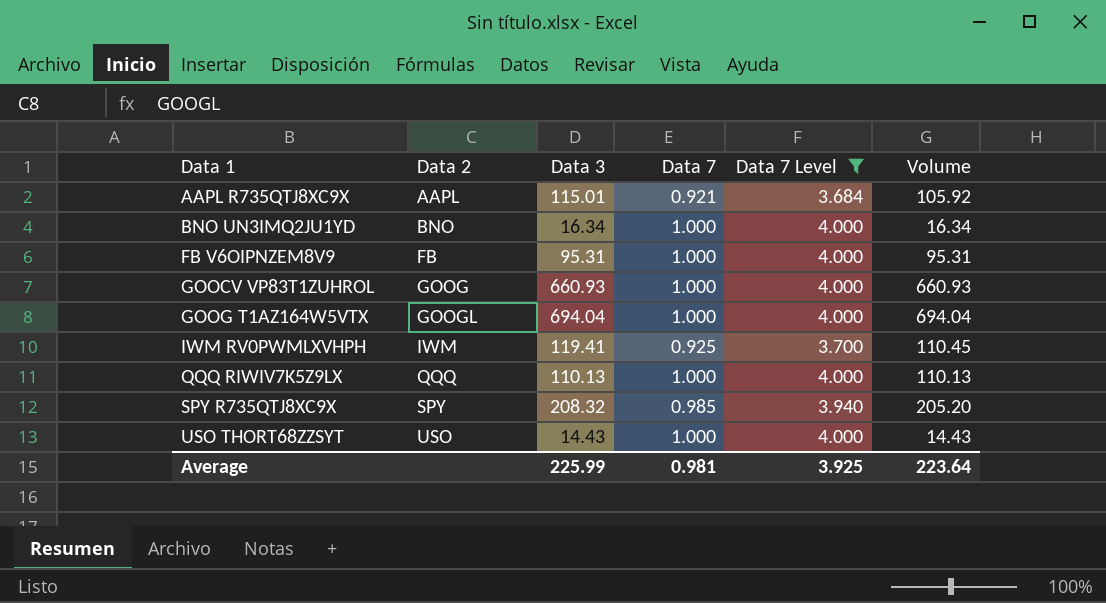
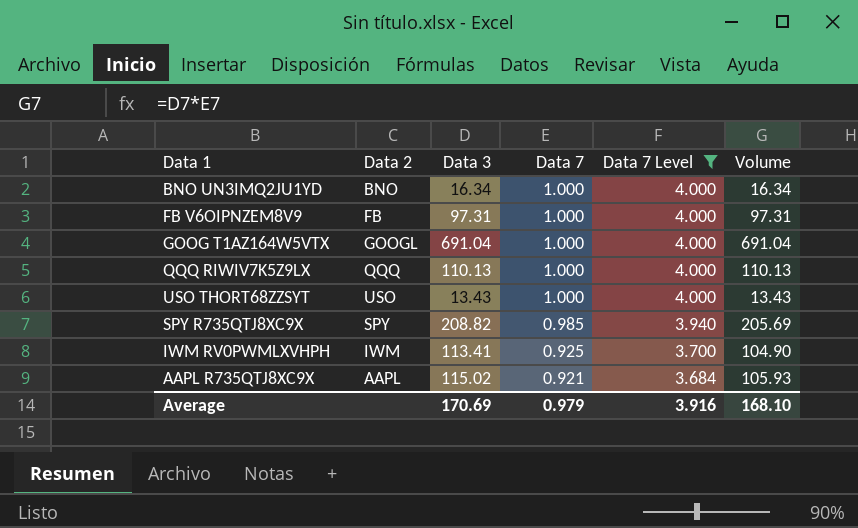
row order: Data 1 ascending -> Data 7 descending
row GOOCV VP83T1ZUHROL: GOOG | 660.93 | 1.000 | 4.000 | 660.93 -> none
FB V6OIPNZEM8V9 | Data 3: 95.31 -> 97.31
FB V6OIPNZEM8V9 | Volume: 95.31 -> 97.31
GOOG T1AZ164W5VTX | Data 3: 694.04 -> 691.04
GOOG T1AZ164W5VTX | Volume: 694.04 -> 691.04
USO THORT68ZZSYT | Data 3: 14.43 -> 13.43
USO THORT68ZZSYT | Volume: 14.43 -> 13.43
SPY R735QTJ8XC9X | Data 3: 208.32 -> 208.82
SPY R735QTJ8XC9X | Volume: 205.20 -> 205.69
IWM RV0PWMLXVHPH | Data 3: 119.41 -> 113.41
IWM RV0PWMLXVHPH | Volume: 110.45 -> 104.90
AAPL R735QTJ8XC9X | Data 3: 115.01 -> 115.02
AAPL R735QTJ8XC9X | Volume: 105.92 -> 105.93
Average | Data 3: 225.99 -> 170.69
Average | Data 7: 0.981 -> 0.979
Average | Data 7 Level: 3.925 -> 3.916
Average | Volume: 223.64 -> 168.10

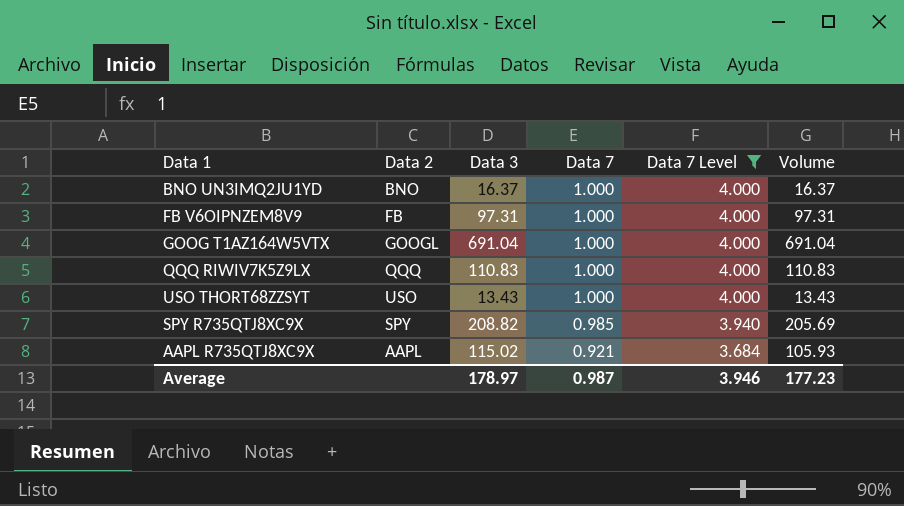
row IWM RV0PWMLXVHPH: IWM | 113.41 | 0.925 | 3.700 | 104.90 -> none
BNO UN3IMQ2JU1YD | Data 3: 16.34 -> 16.37
BNO UN3IMQ2JU1YD | Volume: 16.34 -> 16.37
QQQ RIWIV7K5Z9LX | Data 3: 110.13 -> 110.83
QQQ RIWIV7K5Z9LX | Volume: 110.13 -> 110.83
Average | Data 3: 170.69 -> 178.97
Average | Data 7: 0.979 -> 0.987
Average | Data 7 Level: 3.916 -> 3.946
Average | Volume: 168.10 -> 177.23

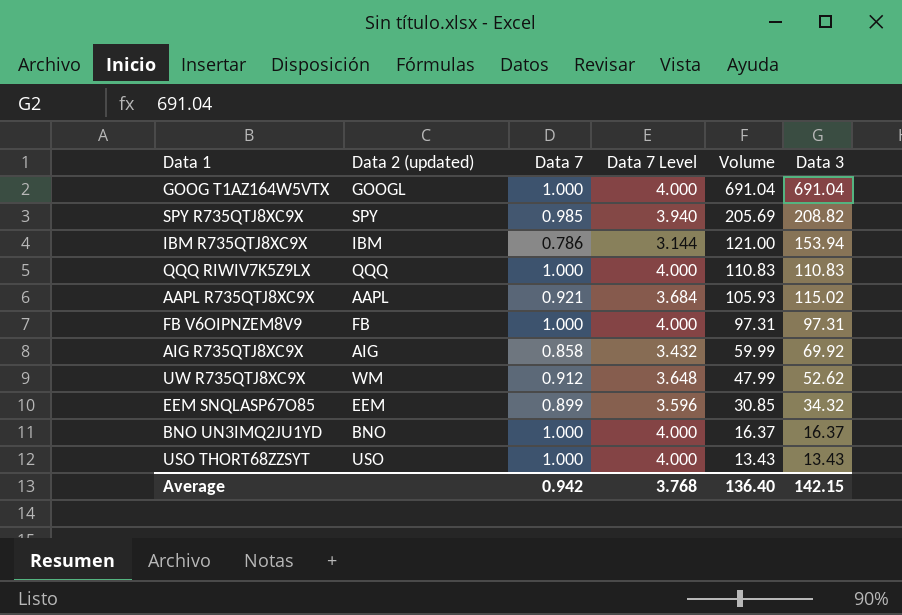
filter: Data 7 Level >= 3.684 -> none
row order: Data 7 descending -> Volume descending
column name: Data 2 -> Data 2 (updated)
column Data 3 | position: 3 -> 6
Average | Data 7: 0.987 -> 0.942
Average | Data 7 Level: 3.946 -> 3.768
Average | Volume: 177.23 -> 136.40
Average | Data 3: 178.97 -> 142.15

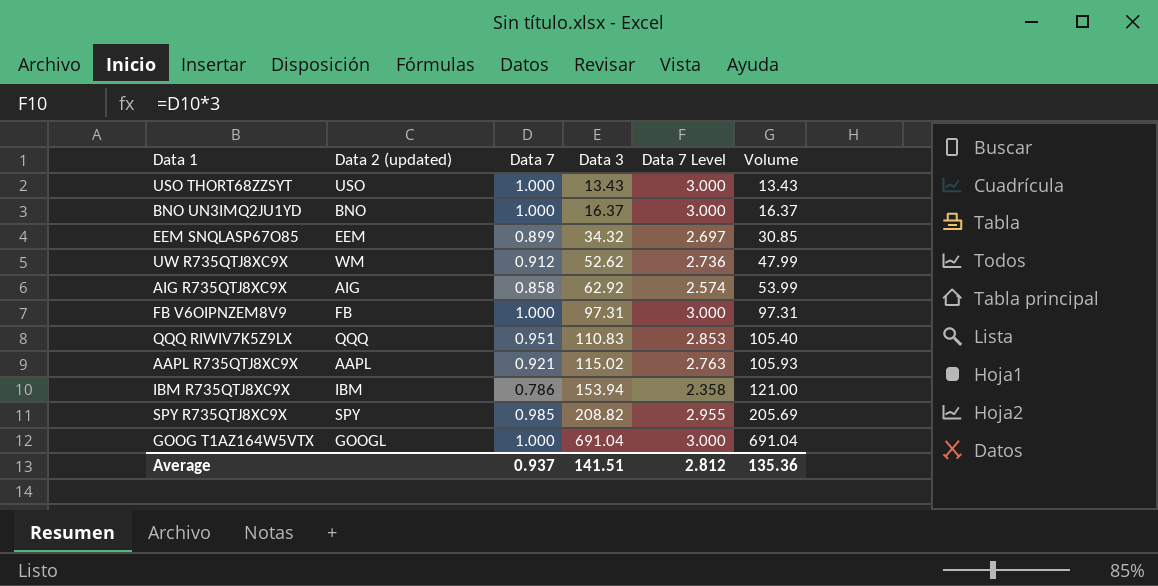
row order: Volume descending -> Data 3 ascending
column Data 3 | position: 6 -> 4
column Data 7 Level | formula: [Data 7] * 4 -> [Data 7] * 3
AIG R735QTJ8XC9X | Data 3: 69.92 -> 62.92
AIG R735QTJ8XC9X | Volume: 59.99 -> 53.99
QQQ RIWIV7K5Z9LX | Data 7: 1.000 -> 0.951
QQQ RIWIV7K5Z9LX | Volume: 110.83 -> 105.40
Average | Data 7: 0.942 -> 0.937
Average | Data 3: 142.15 -> 141.51
Average | Data 7 Level: 3.768 -> 2.812
Average | Volume: 136.40 -> 135.36

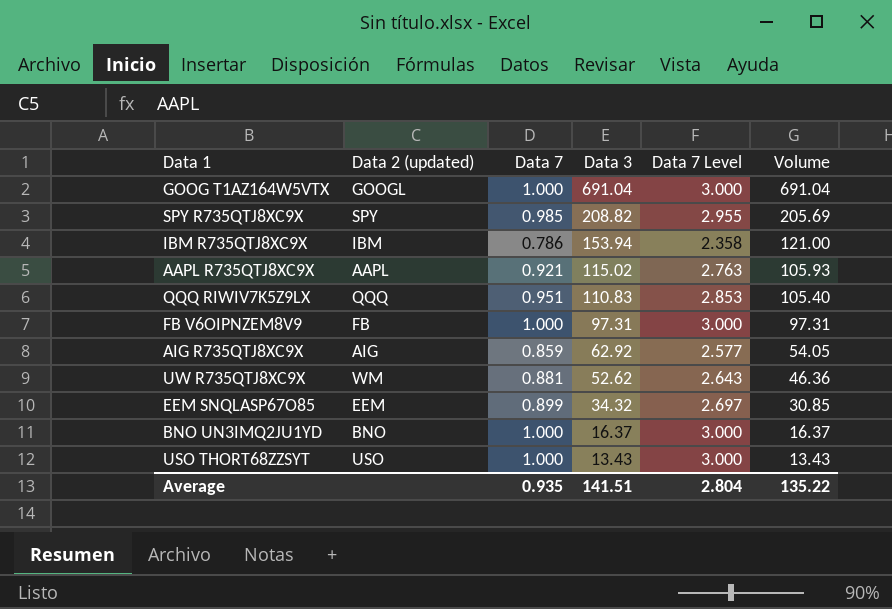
row order: Data 3 ascending -> Data 3 descending
AIG R735QTJ8XC9X | Data 7: 0.858 -> 0.859
AIG R735QTJ8XC9X | Data 7 Level: 2.574 -> 2.577
AIG R735QTJ8XC9X | Volume: 53.99 -> 54.05
UW R735QTJ8XC9X | Data 7: 0.912 -> 0.881
UW R735QTJ8XC9X | Data 7 Level: 2.736 -> 2.643
UW R735QTJ8XC9X | Volume: 47.99 -> 46.36
Average | Data 7: 0.937 -> 0.935
Average | Data 7 Level: 2.812 -> 2.804
Average | Volume: 135.36 -> 135.22

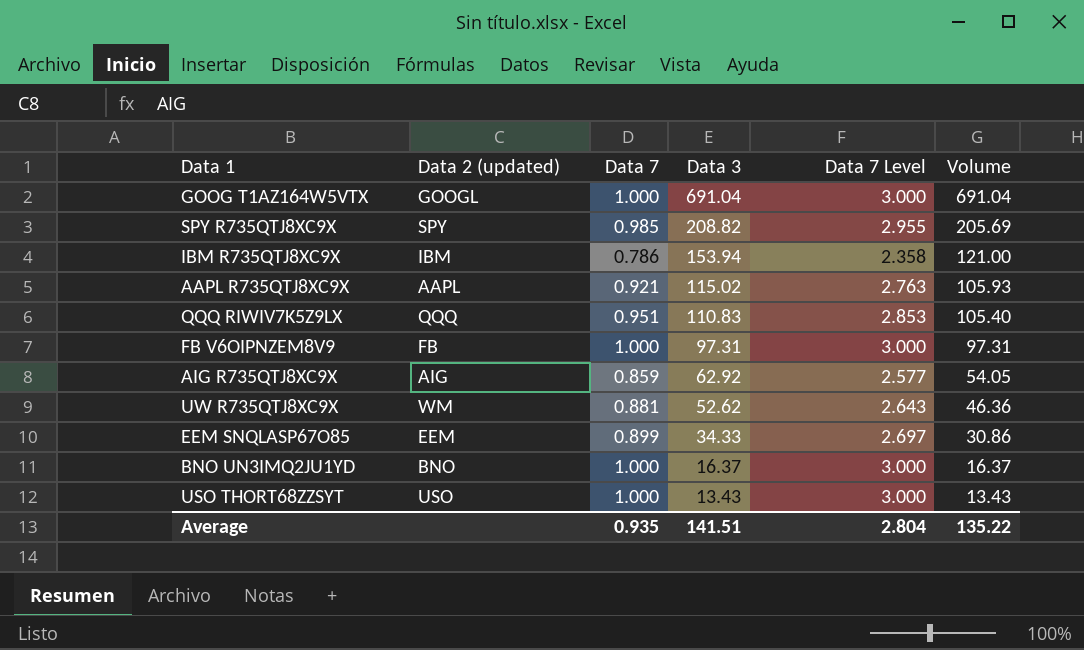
EEM SNQLASP67O85 | Data 3: 34.32 -> 34.33
EEM SNQLASP67O85 | Volume: 30.85 -> 30.86

